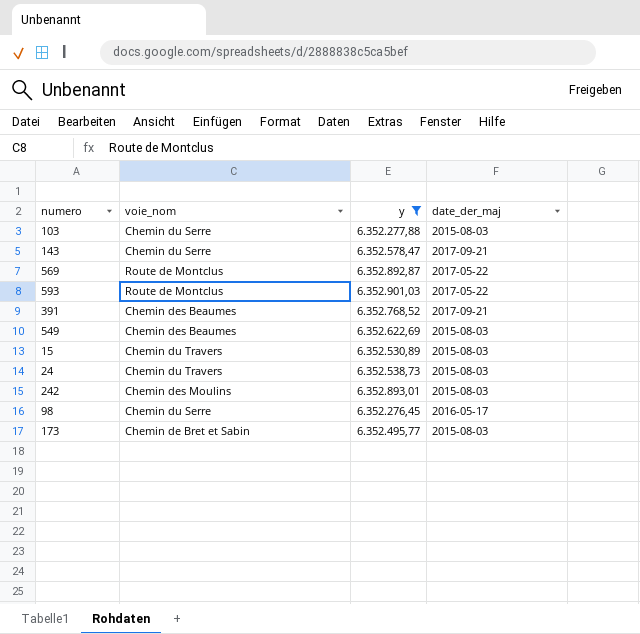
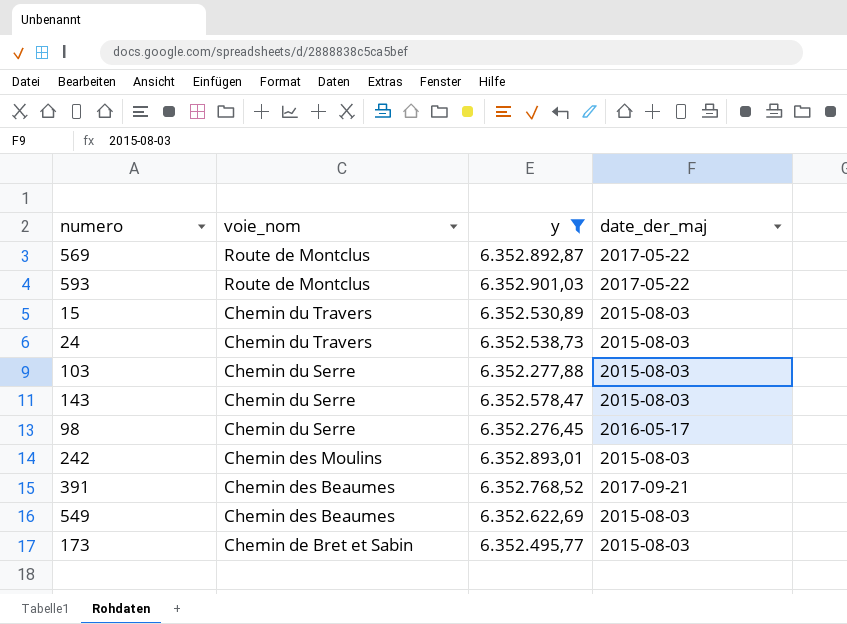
row order: none -> voie_nom descending
143 | date_der_maj: 2017-09-21 -> 2015-08-03

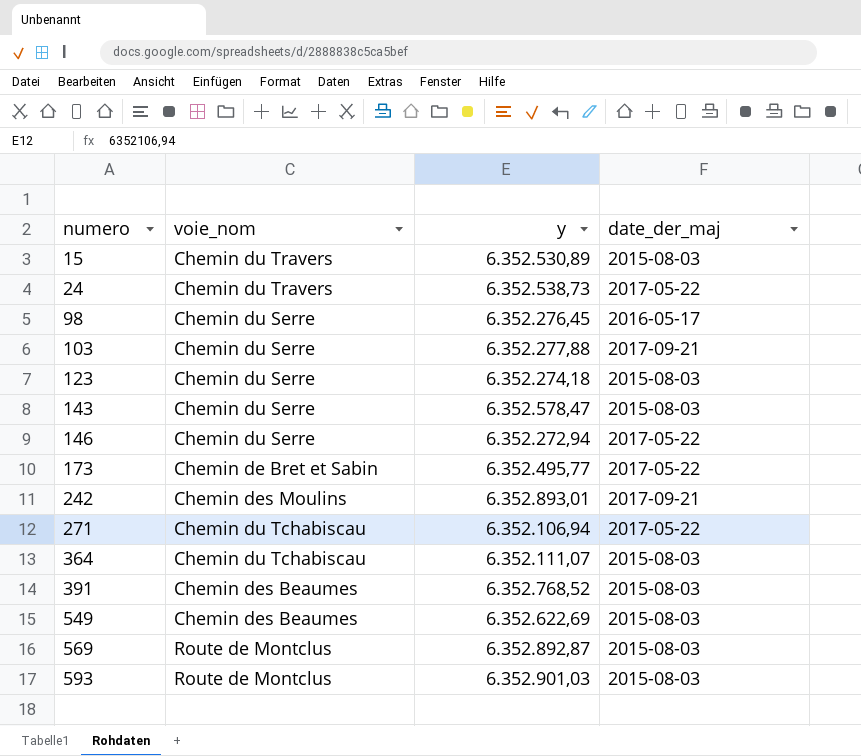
filter: y >= 6.352.276,45 -> none
row order: voie_nom descending -> numero ascending
24 | date_der_maj: 2015-08-03 -> 2017-05-22
103 | date_der_maj: 2015-08-03 -> 2017-09-21
173 | date_der_maj: 2015-08-03 -> 2017-05-22
242 | date_der_maj: 2015-08-03 -> 2017-09-21
391 | date_der_maj: 2017-09-21 -> 2015-08-03
569 | date_der_maj: 2017-05-22 -> 2015-08-03
593 | date_der_maj: 2017-05-22 -> 2015-08-03

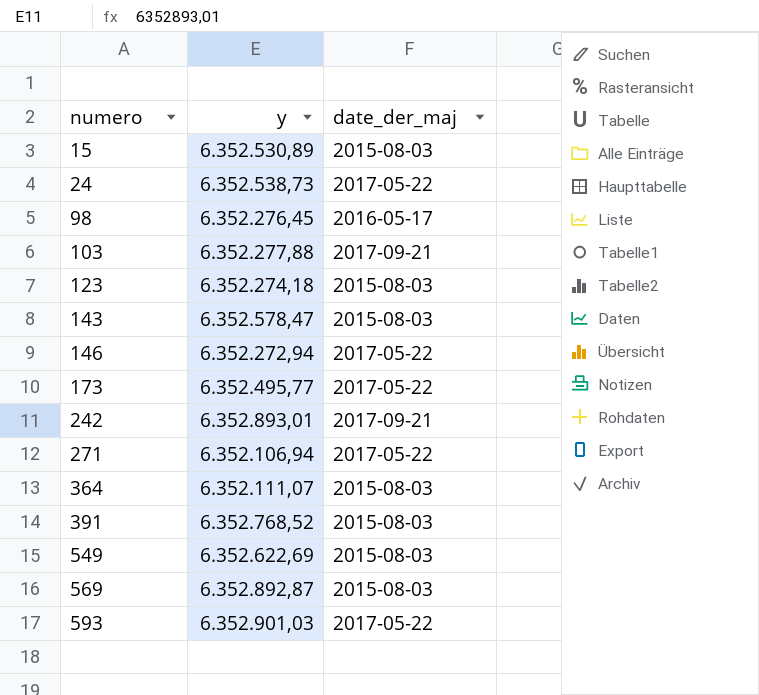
column voie_nom | position: 2 -> none
593 | date_der_maj: 2015-08-03 -> 2017-05-22

